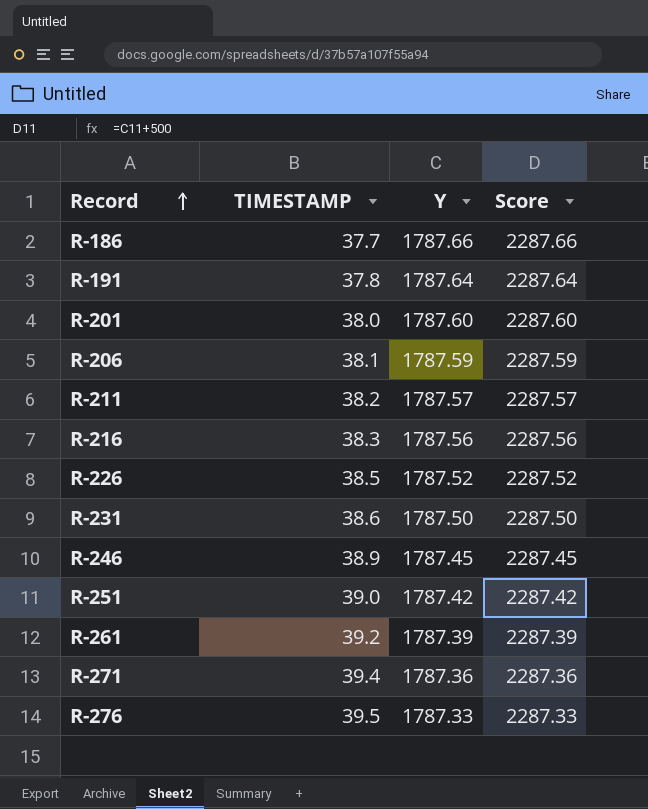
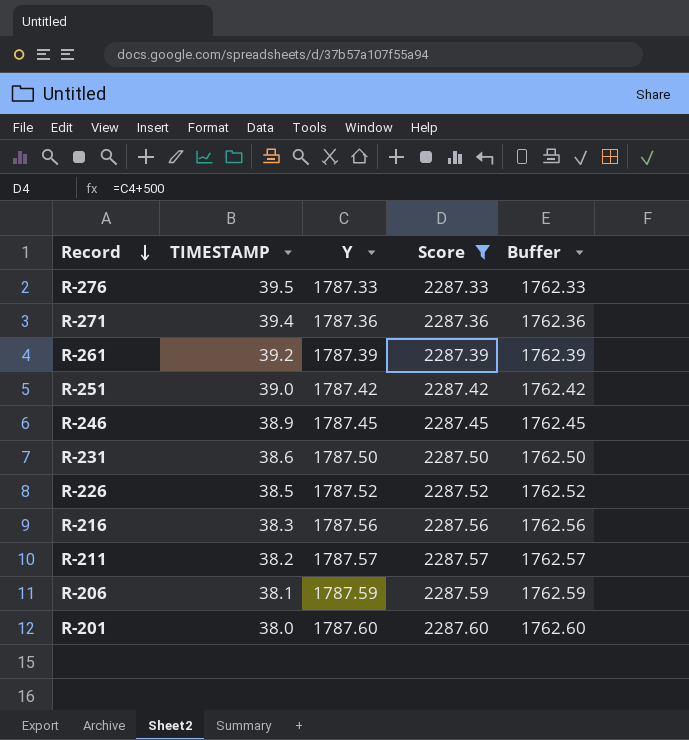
filter: none -> Score <= 2287.60
row order: Record ascending -> Record descending
column Buffer | formula: none -> [Y] - 25

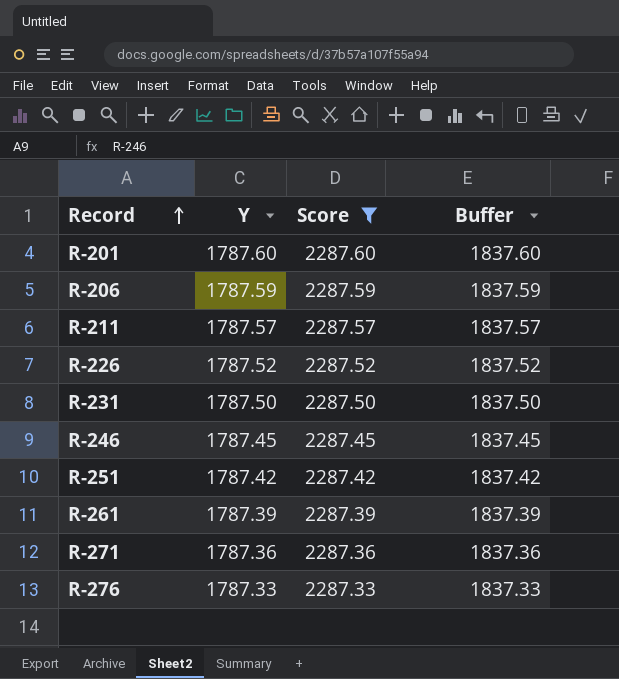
row order: Record descending -> Record ascending
column TIMESTAMP | position: 2 -> none
column Buffer | formula: [Y] - 25 -> [Y] + 50
row R-216: 38.3 | 1787.56 | 2287.56 | 1762.56 -> none

